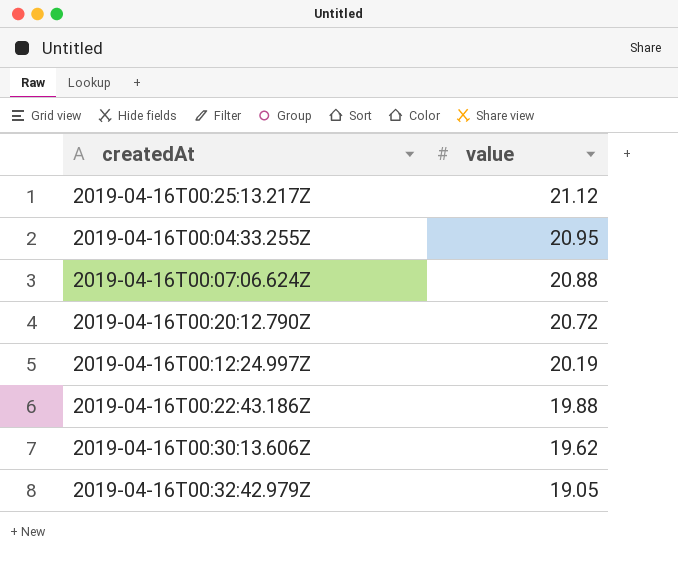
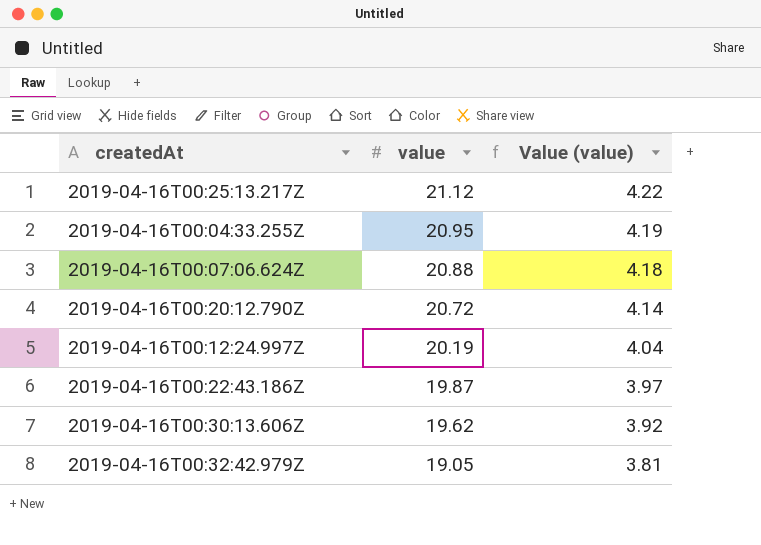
column Value (value) | formula: none -> [value] * 0.2
2019-04-16T00:22:43.186Z | value: 19.88 -> 19.87

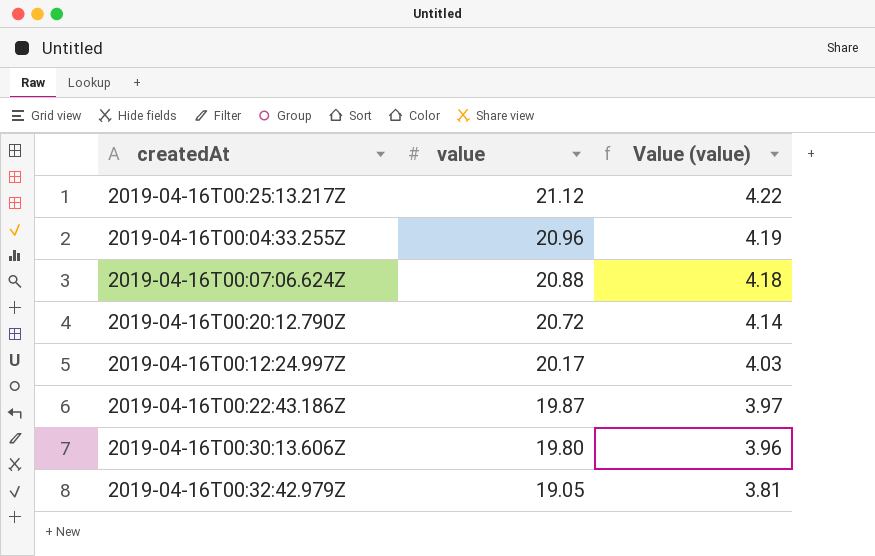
2019-04-16T00:04:33.255Z | value: 20.95 -> 20.96
2019-04-16T00:12:24.997Z | value: 20.19 -> 20.17
2019-04-16T00:12:24.997Z | Value (value): 4.04 -> 4.03
2019-04-16T00:30:13.606Z | value: 19.62 -> 19.80
2019-04-16T00:30:13.606Z | Value (value): 3.92 -> 3.96

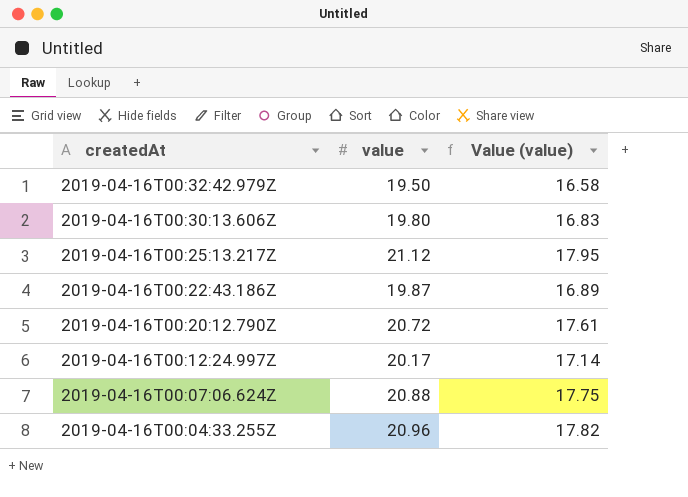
row order: value descending -> createdAt descending
column Value (value) | formula: [value] * 0.2 -> [value] * 0.85
2019-04-16T00:32:42.979Z | value: 19.05 -> 19.50

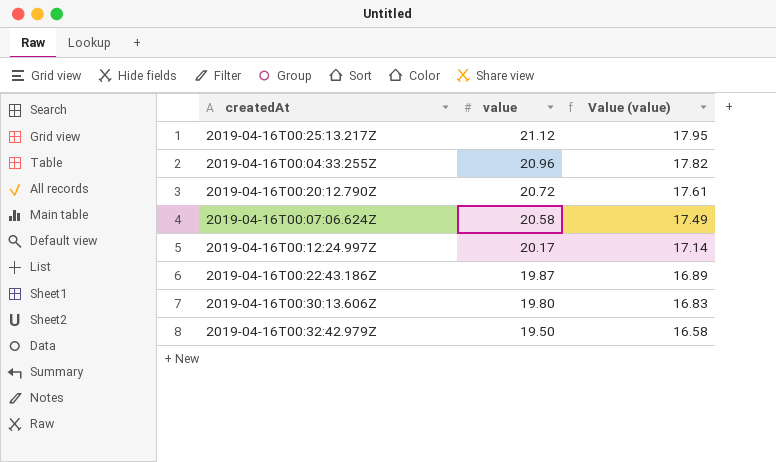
row order: createdAt descending -> value descending
2019-04-16T00:07:06.624Z | value: 20.88 -> 20.58
2019-04-16T00:07:06.624Z | Value (value): 17.75 -> 17.49

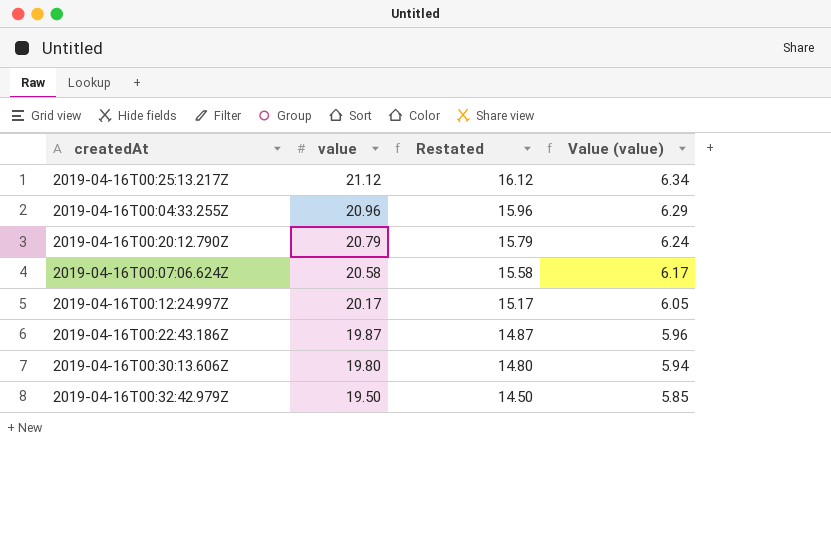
column Restated | formula: none -> [value] - 5
column Value (value) | formula: [value] * 0.85 -> [value] * 0.3
2019-04-16T00:20:12.790Z | value: 20.72 -> 20.79

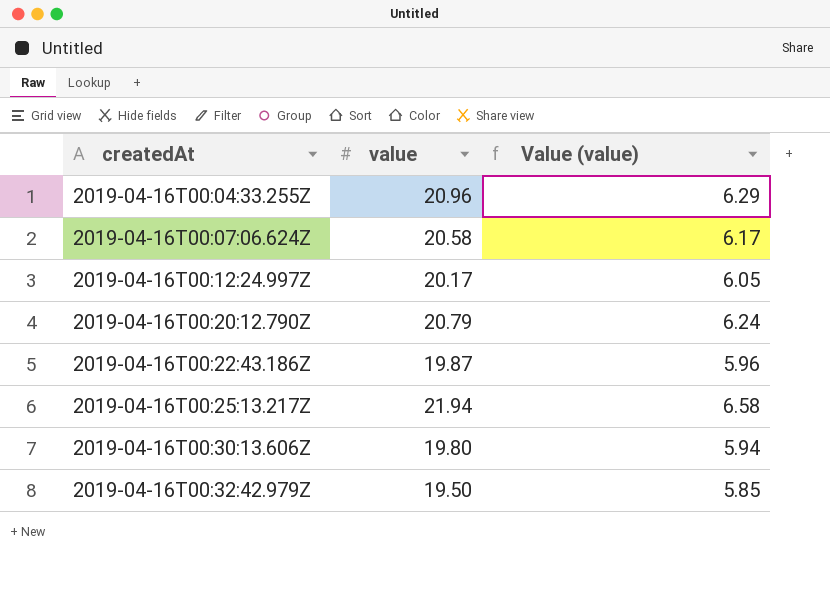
row order: value descending -> createdAt ascending
column Restated | formula: [value] - 5 -> none
2019-04-16T00:25:13.217Z | value: 21.12 -> 21.94
2019-04-16T00:25:13.217Z | Value (value): 6.34 -> 6.58

